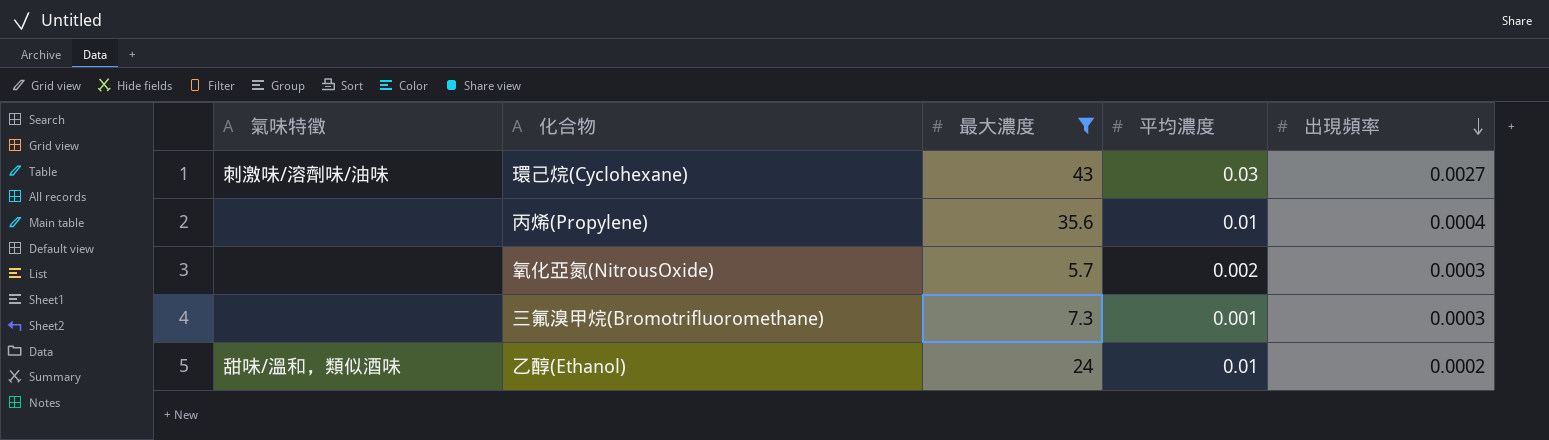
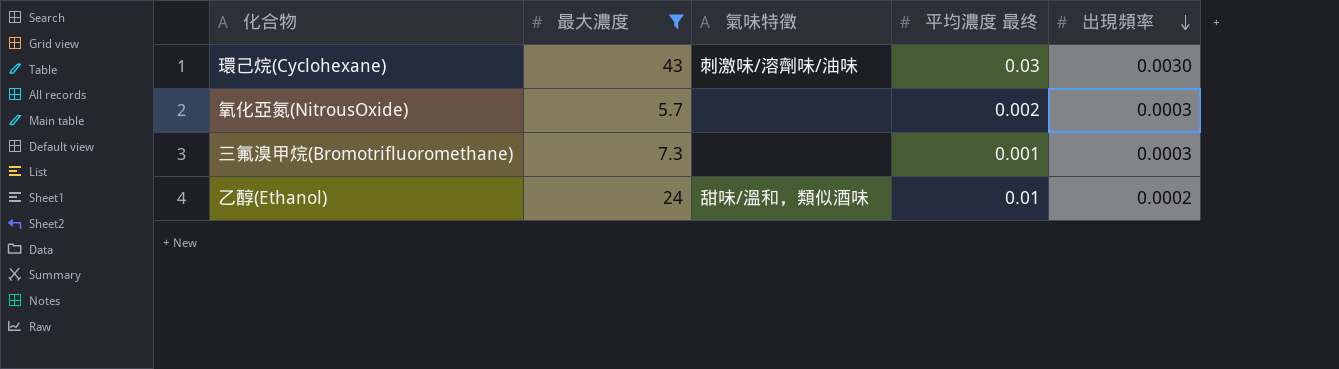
column 氣味特徵 | position: 1 -> 3
column name: 平均濃度 -> 平均濃度 最终
row 丙烯(Propylene): none | 35.6 | 0.01 | 0.0004 -> none
環己烷(Cyclohexane) | 出現頻率: 0.0027 -> 0.0030

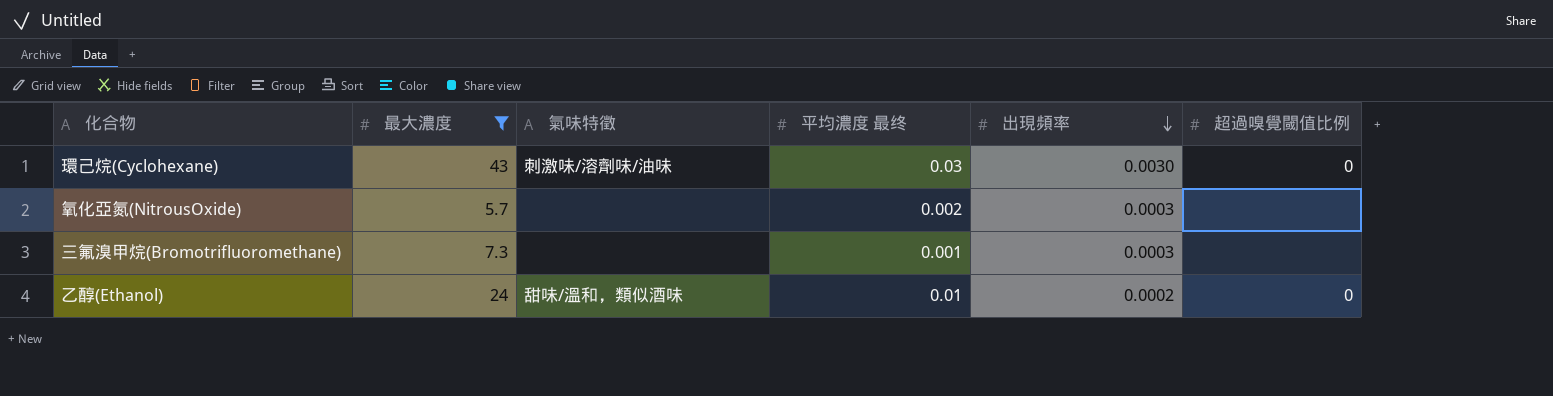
column 超過嗅覺閾值比例 | position: none -> 6

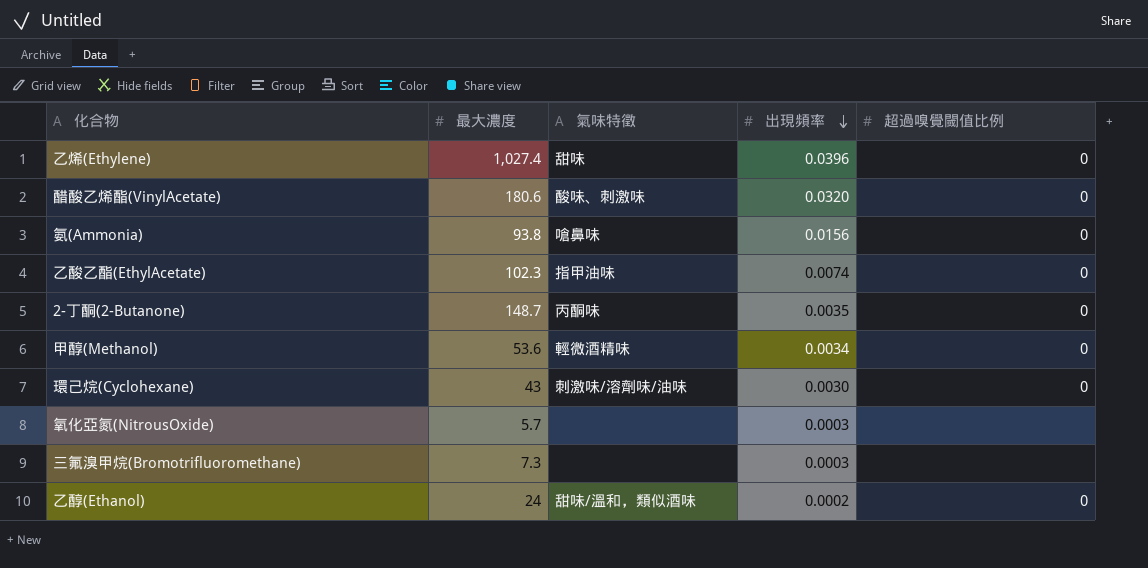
filter: 最大濃度 <= 43 -> none
column 平均濃度 最终 | position: 4 -> none

